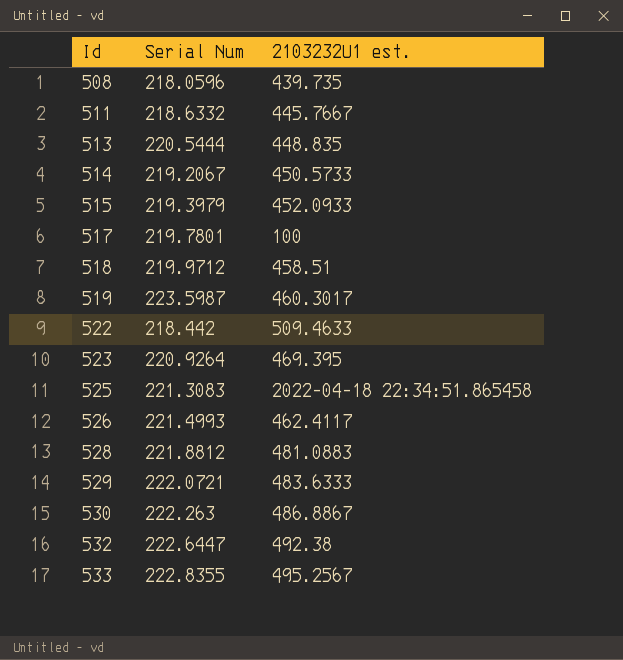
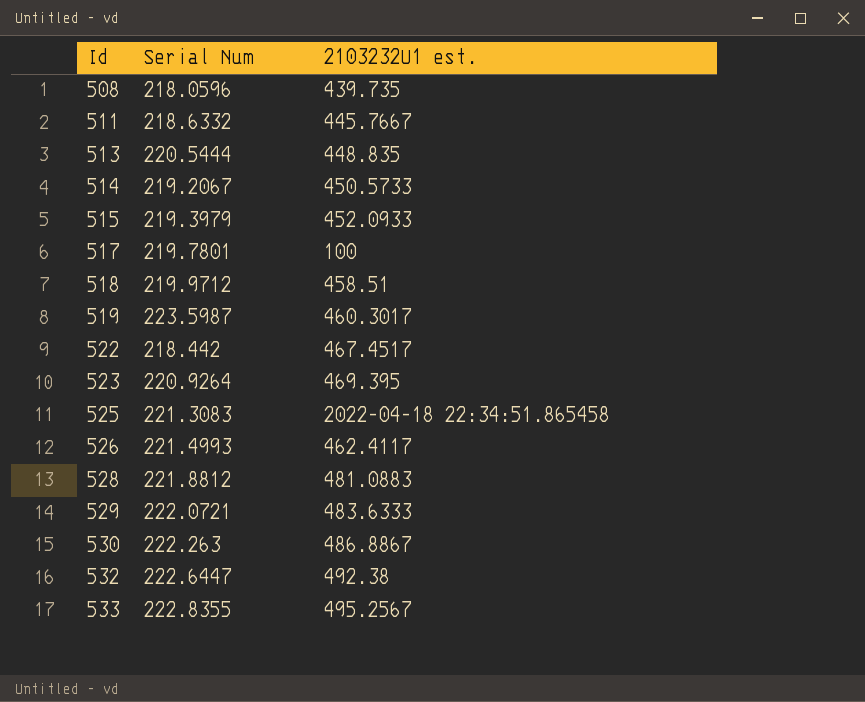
522 | 2103232U1 est.: 509.4633 -> 467.4517

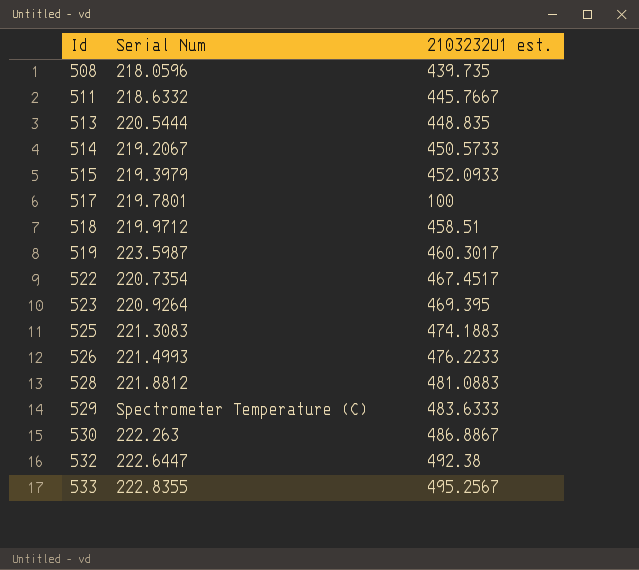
522 | Serial Num: 218.442 -> 220.7354
525 | 2103232U1 est.: 2022-04-18 22:34:51.865458 -> 474.1883
526 | 2103232U1 est.: 462.4117 -> 476.2233
529 | Serial Num: 222.0721 -> Spectrometer Temperature (C)

